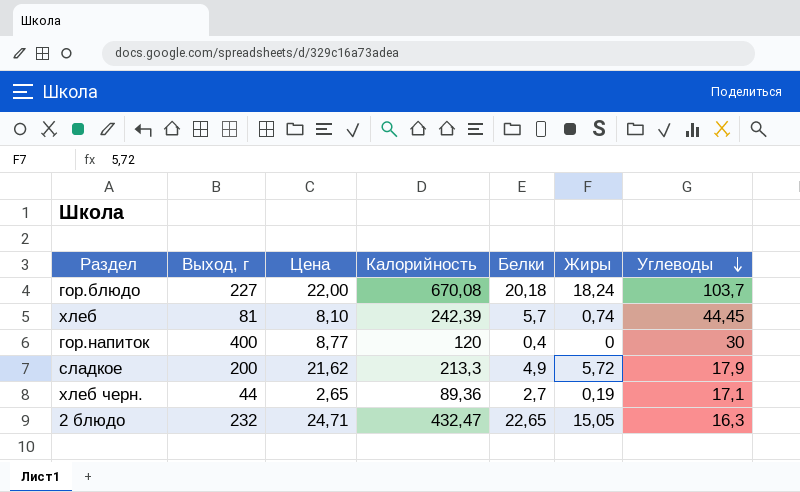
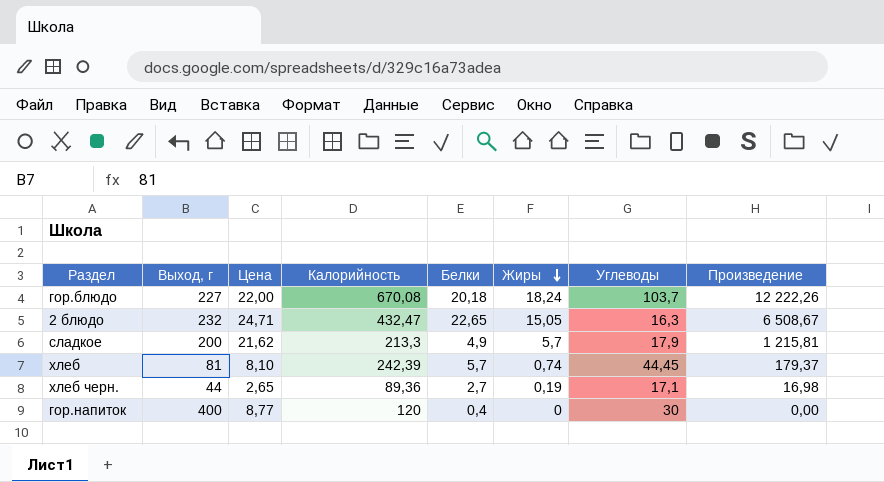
row order: Углеводы descending -> Жиры descending
column Произведение | formula: none -> [Калорийность] * [Жиры]
сладкое | Жиры: 5,72 -> 5,7

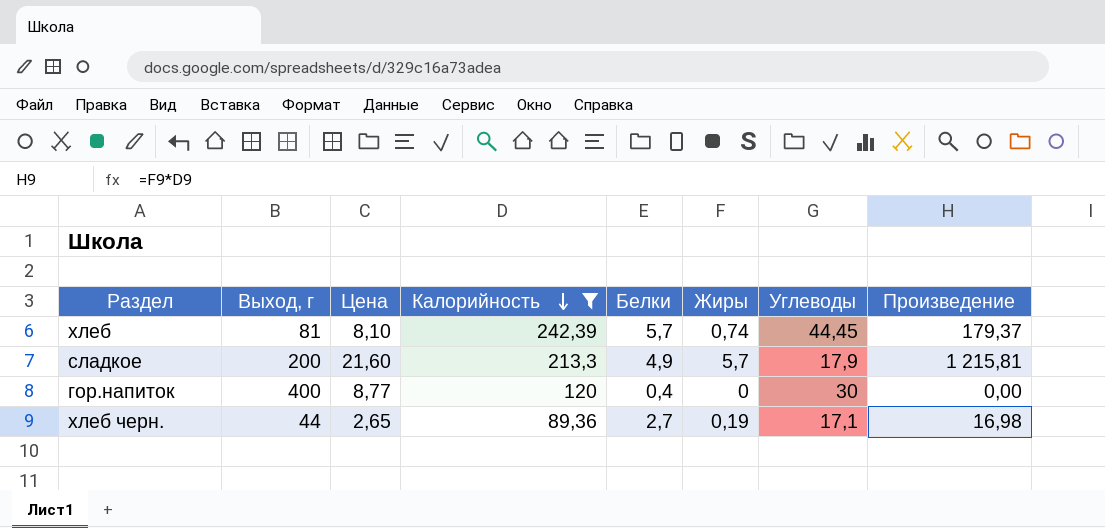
filter: none -> Калорийность <= 242,39
row order: Жиры descending -> Калорийность descending
сладкое | Цена: 21,62 -> 21,60

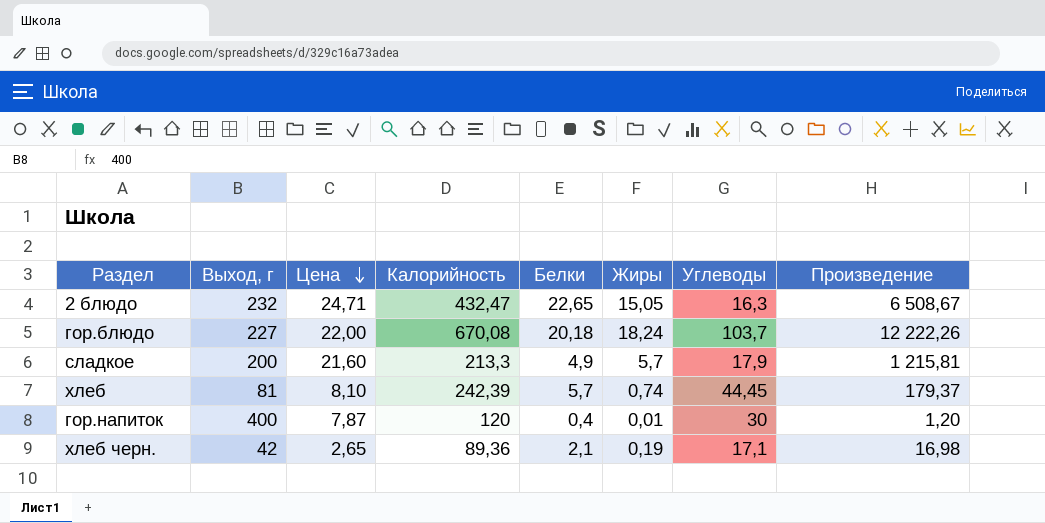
filter: Калорийность <= 242,39 -> none
row order: Калорийность descending -> Цена descending
гор.напиток | Цена: 8,77 -> 7,87
гор.напиток | Жиры: 0 -> 0,01
гор.напиток | Произведение: 0,00 -> 1,20
хлеб черн. | Выход, г: 44 -> 42
хлеб черн. | Белки: 2,7 -> 2,1

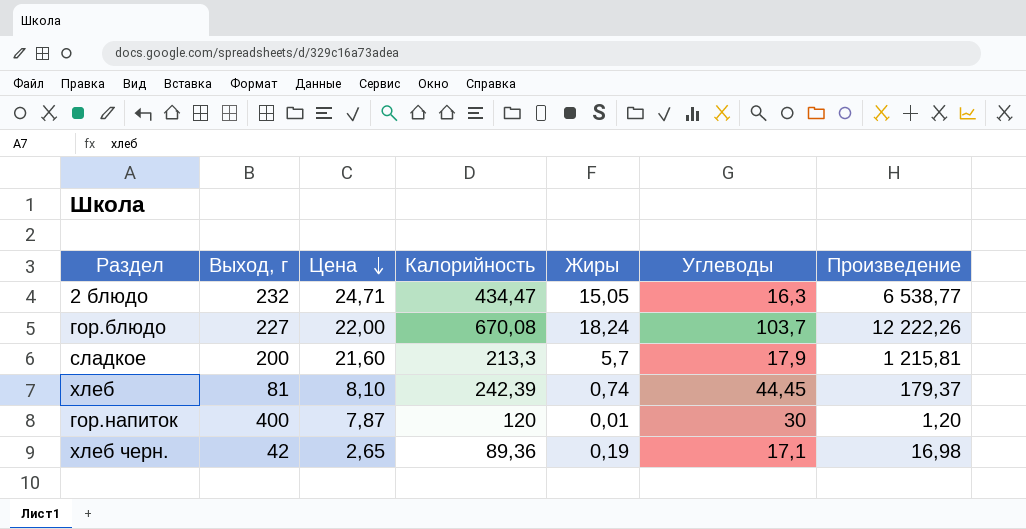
column Белки | position: 5 -> none
2 блюдо | Калорийность: 432,47 -> 434,47
2 блюдо | Произведение: 6 508,67 -> 6 538,77

